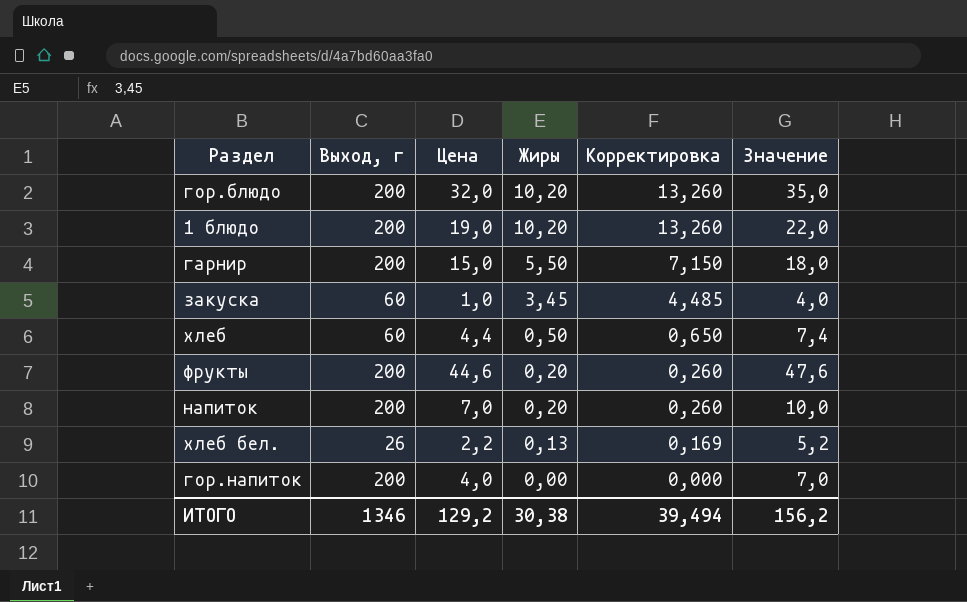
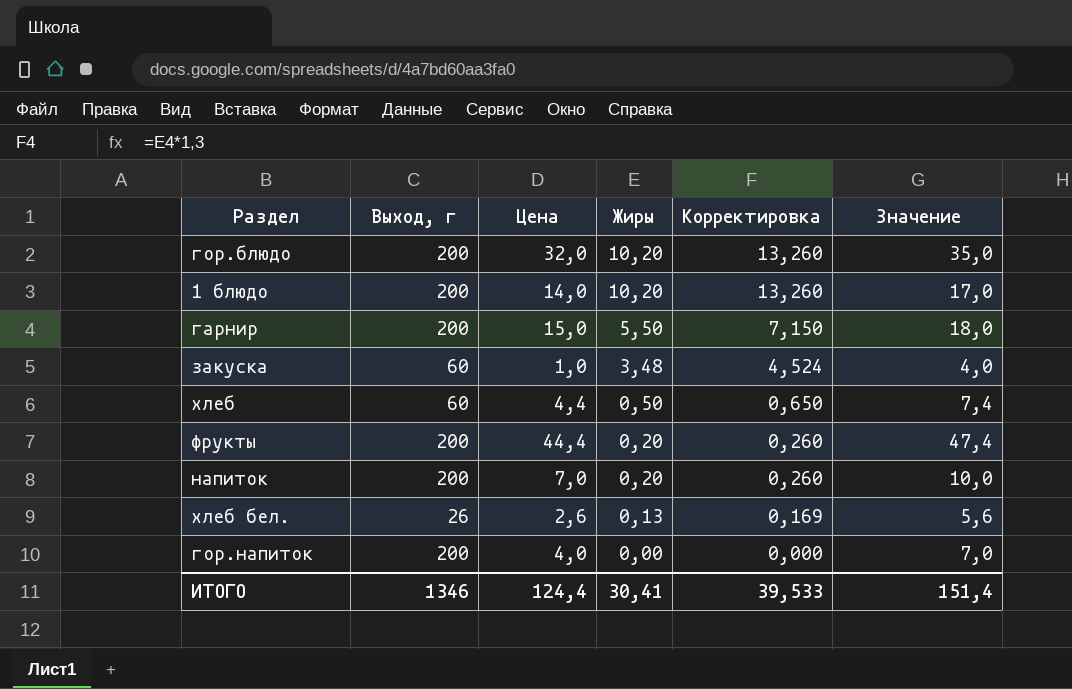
1 блюдо | Цена: 19,0 -> 14,0
1 блюдо | Значение: 22,0 -> 17,0
закуска | Жиры: 3,45 -> 3,48
закуска | Корректировка: 4,485 -> 4,524
фрукты | Цена: 44,6 -> 44,4
фрукты | Значение: 47,6 -> 47,4
хлеб бел. | Цена: 2,2 -> 2,6
хлеб бел. | Значение: 5,2 -> 5,6
ИТОГО | Цена: 129,2 -> 124,4
ИТОГО | Жиры: 30,38 -> 30,41
ИТОГО | Корректировка: 39,494 -> 39,533
ИТОГО | Значение: 156,2 -> 151,4

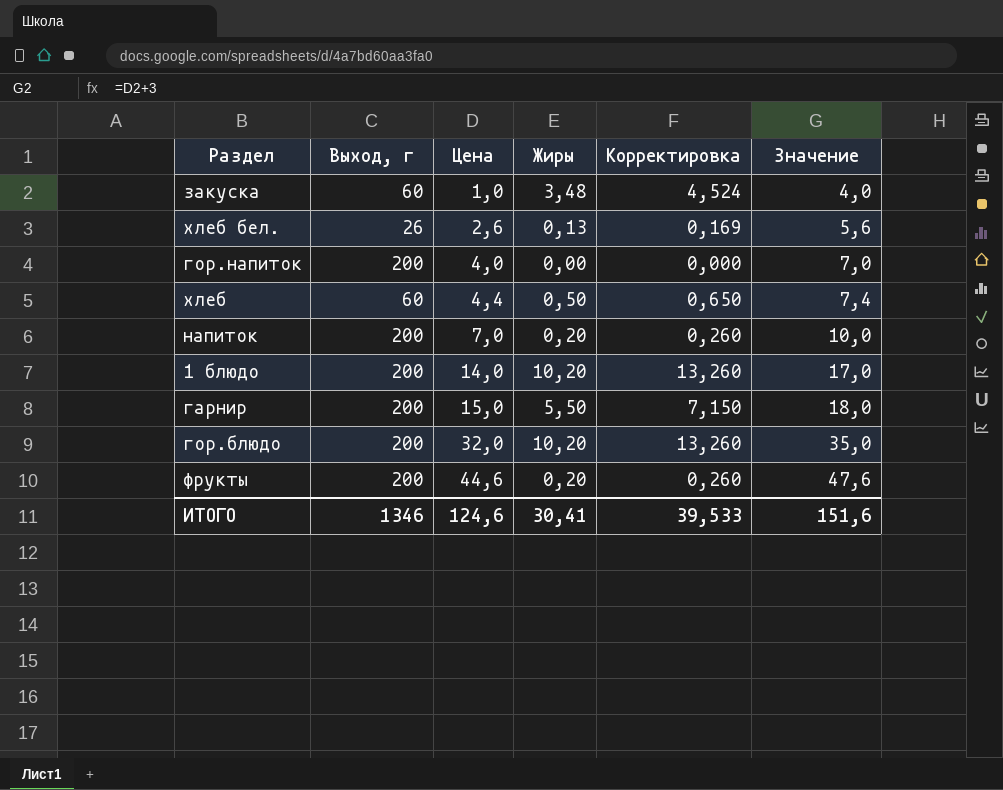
row order: Жиры descending -> Цена ascending
фрукты | Цена: 44,4 -> 44,6
фрукты | Значение: 47,4 -> 47,6
ИТОГО | Цена: 124,4 -> 124,6
ИТОГО | Значение: 151,4 -> 151,6

